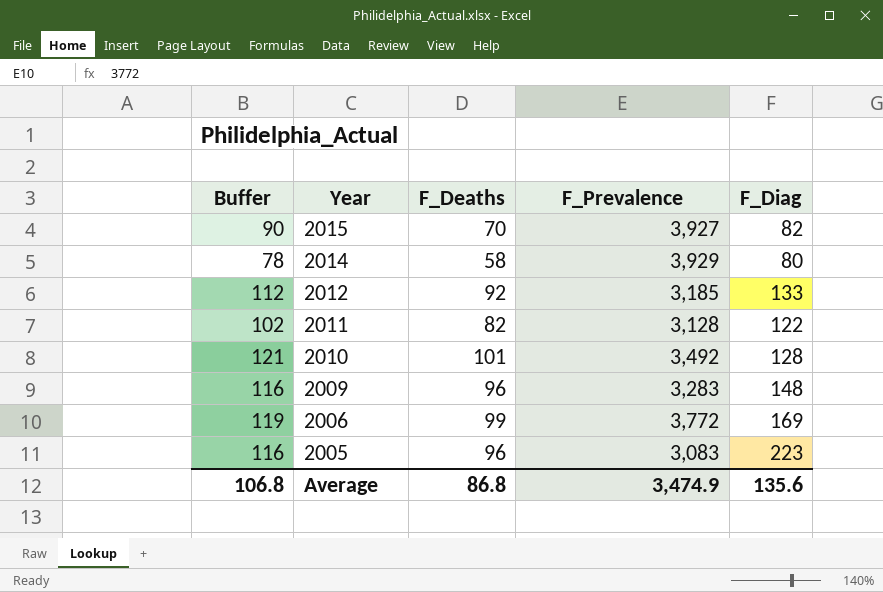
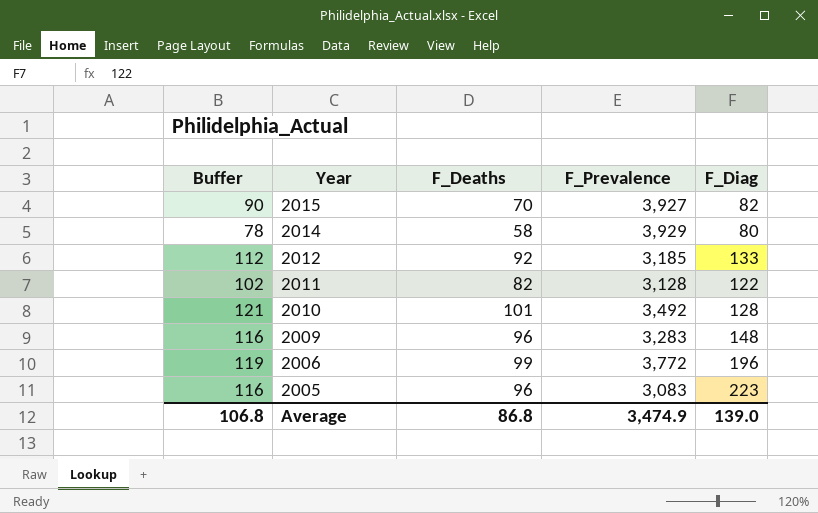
2006 | F_Diag: 169 -> 196
Average | F_Diag: 135.6 -> 139.0

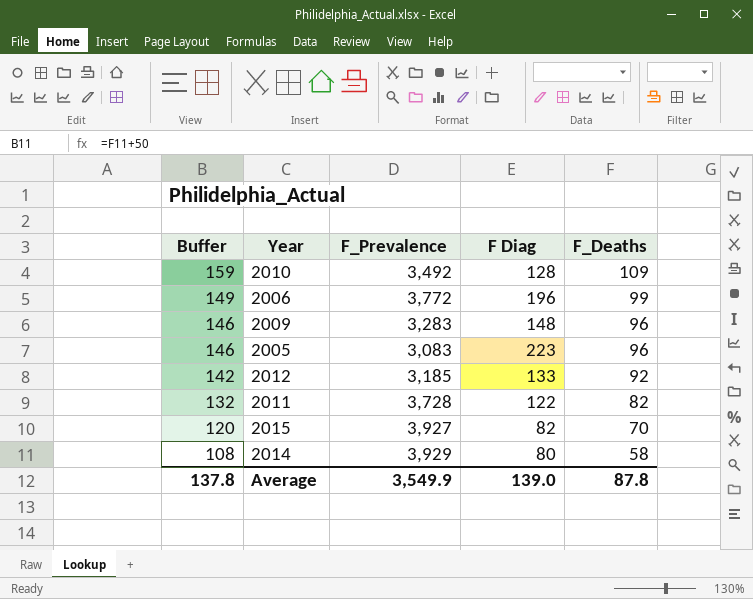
row order: Year descending -> Buffer descending
column Buffer | formula: [F_Deaths] + 20 -> [F_Deaths] + 50
column name: F_Diag -> F Diag
column F_Deaths | position: 3 -> 5
2010 | F_Deaths: 101 -> 109
2011 | F_Prevalence: 3,128 -> 3,728
Average | Buffer: 106.8 -> 137.8
Average | F_Prevalence: 3,474.9 -> 3,549.9
Average | F_Deaths: 86.8 -> 87.8

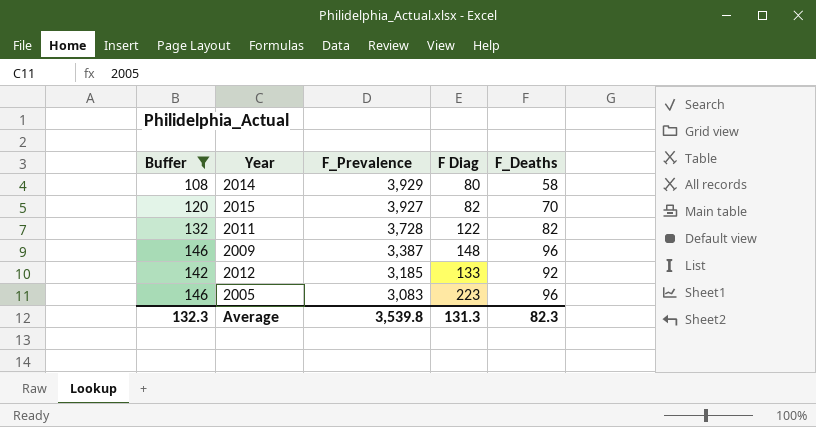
filter: none -> Buffer <= 146
row order: Buffer descending -> F_Prevalence descending
2009 | F_Prevalence: 3,283 -> 3,387
Average | Buffer: 137.8 -> 132.3
Average | F_Prevalence: 3,549.9 -> 3,539.8
Average | F Diag: 139.0 -> 131.3
Average | F_Deaths: 87.8 -> 82.3

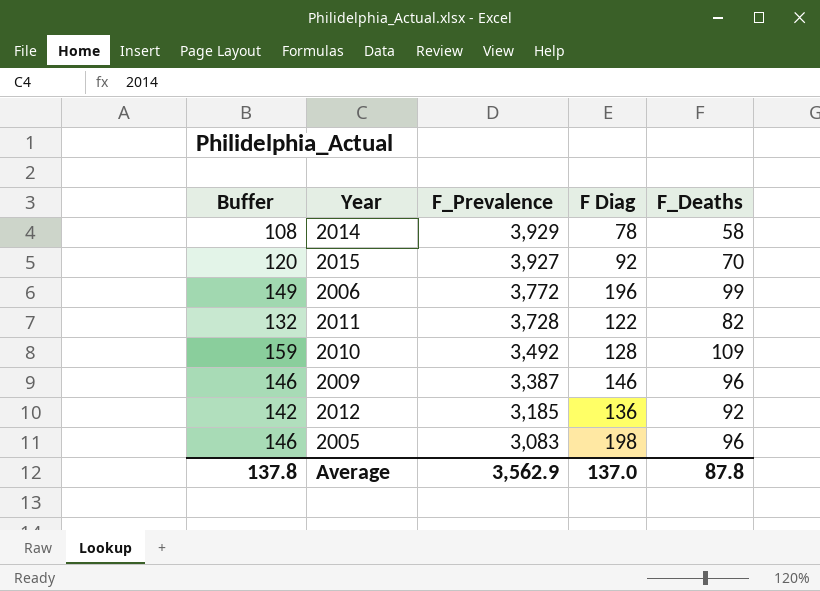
filter: Buffer <= 146 -> none
2014 | F Diag: 80 -> 78
2015 | F Diag: 82 -> 92
2009 | F Diag: 148 -> 146
2012 | F Diag: 133 -> 136
2005 | F Diag: 223 -> 198
Average | Buffer: 132.3 -> 137.8
Average | F_Prevalence: 3,539.8 -> 3,562.9
Average | F Diag: 131.3 -> 137.0
Average | F_Deaths: 82.3 -> 87.8

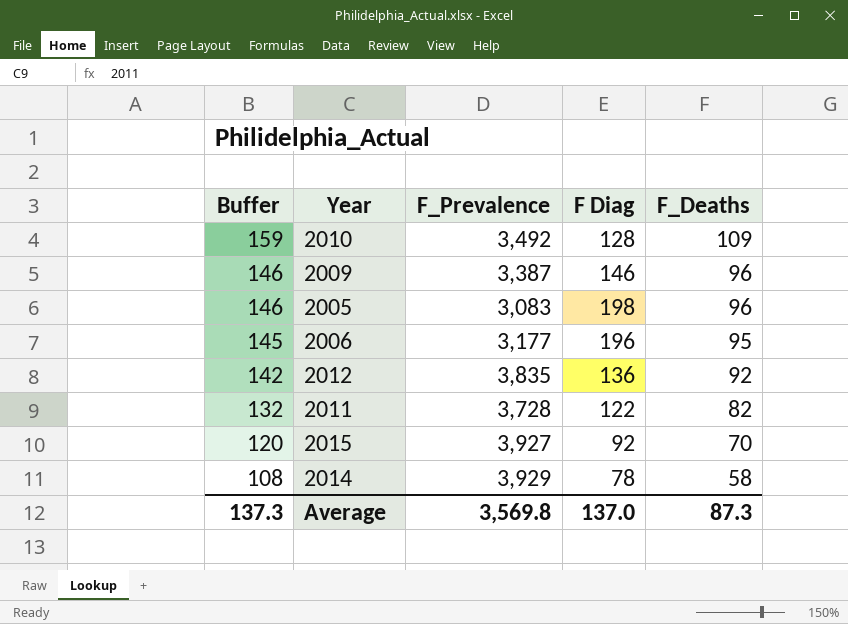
row order: F_Prevalence descending -> Buffer descending
2006 | Buffer: 149 -> 145
2006 | F_Prevalence: 3,772 -> 3,177
2006 | F_Deaths: 99 -> 95
2012 | F_Prevalence: 3,185 -> 3,835
Average | Buffer: 137.8 -> 137.3
Average | F_Prevalence: 3,562.9 -> 3,569.8
Average | F_Deaths: 87.8 -> 87.3

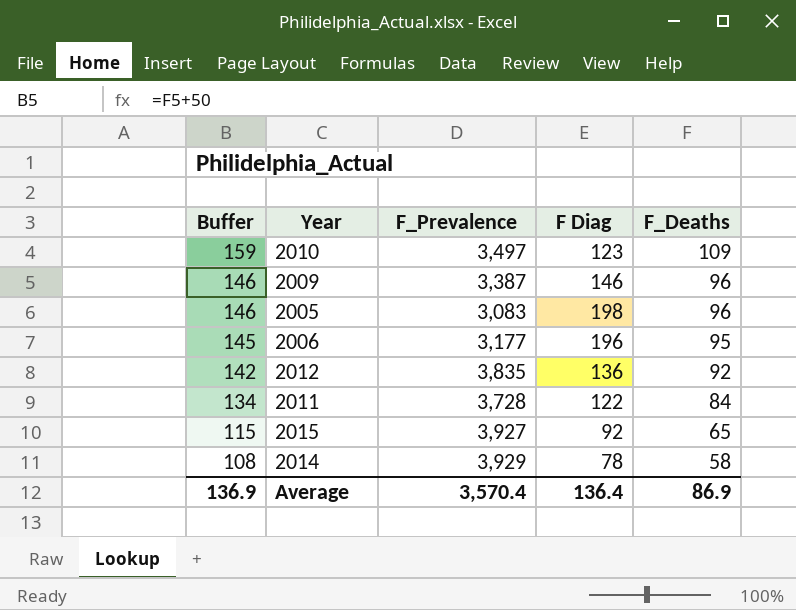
2010 | F_Prevalence: 3,492 -> 3,497
2010 | F Diag: 128 -> 123
2011 | Buffer: 132 -> 134
2011 | F_Deaths: 82 -> 84
2015 | Buffer: 120 -> 115
2015 | F_Deaths: 70 -> 65
Average | Buffer: 137.3 -> 136.9
Average | F_Prevalence: 3,569.8 -> 3,570.4
Average | F Diag: 137.0 -> 136.4
Average | F_Deaths: 87.3 -> 86.9

